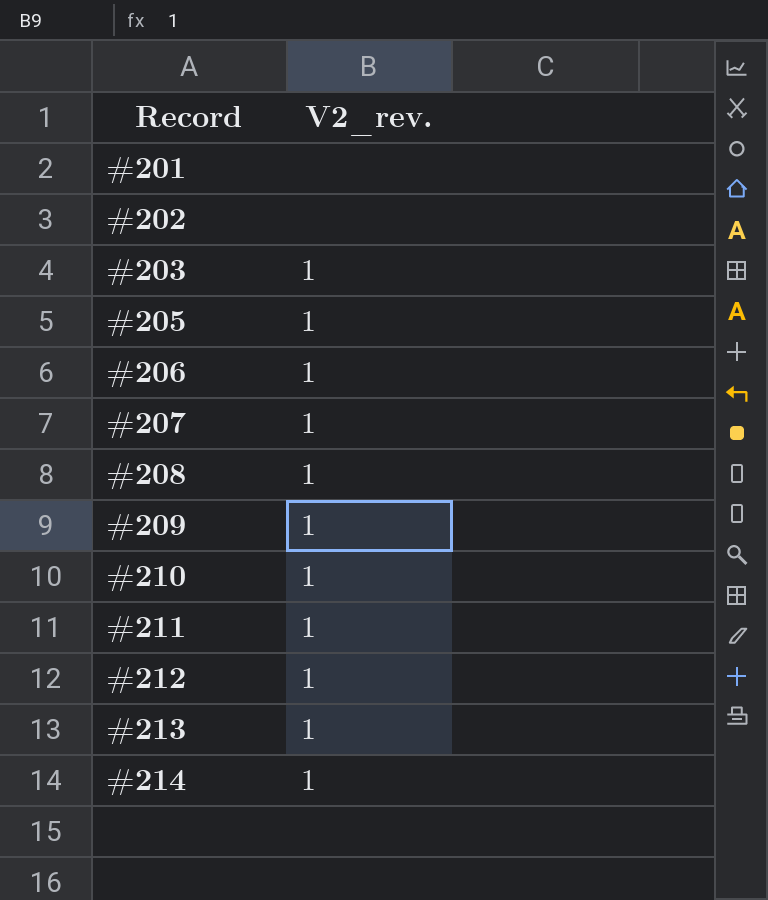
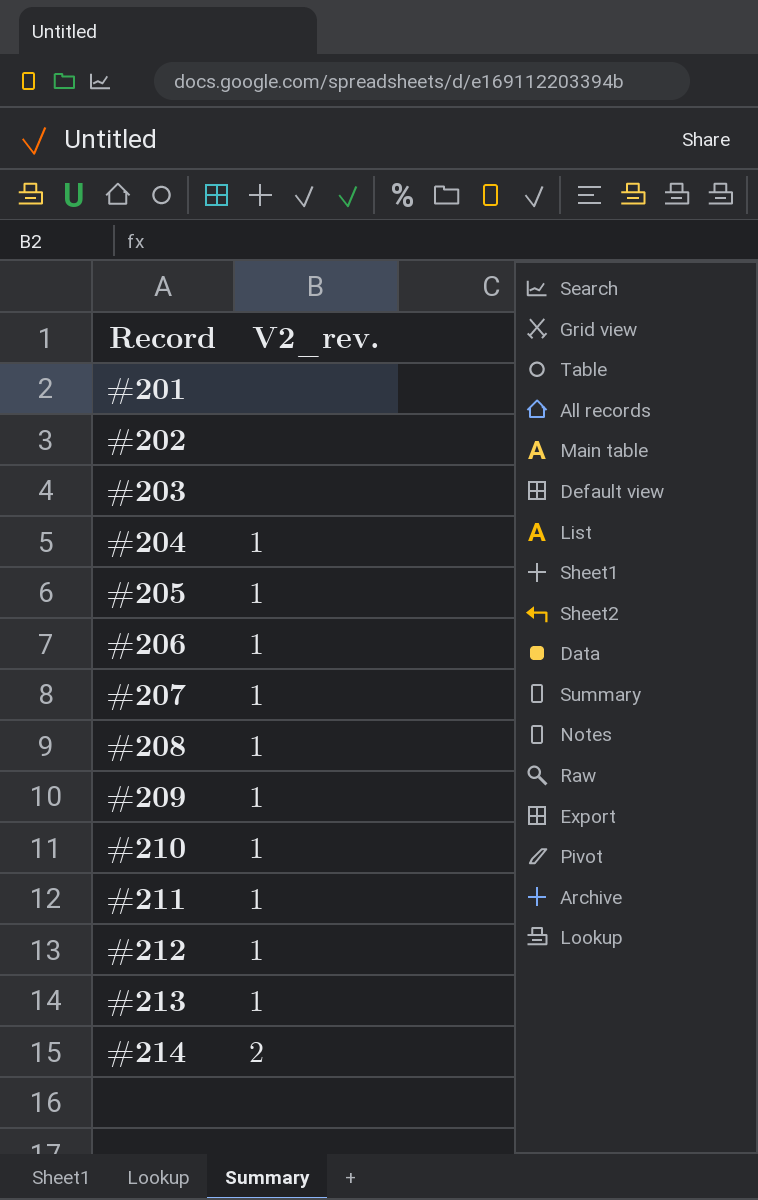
#203 | V2_rev.: 1 -> none
row #204: none -> 1
#214 | V2_rev.: 1 -> 2

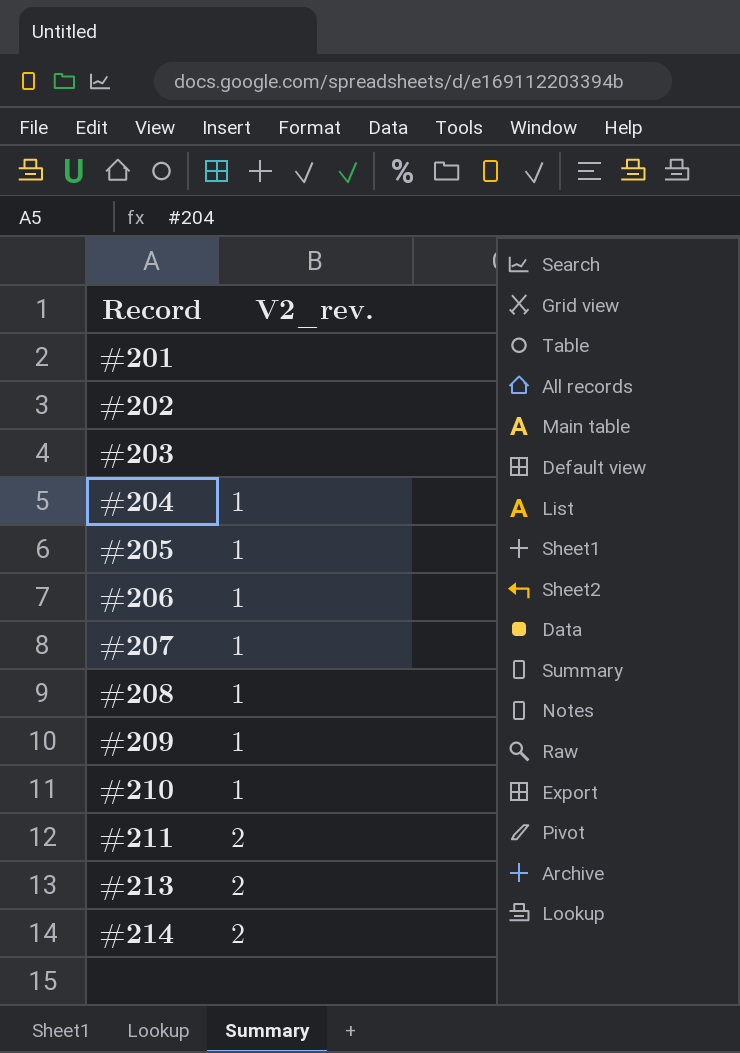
row #212: 1 -> none
#211 | V2_rev.: 1 -> 2
#213 | V2_rev.: 1 -> 2

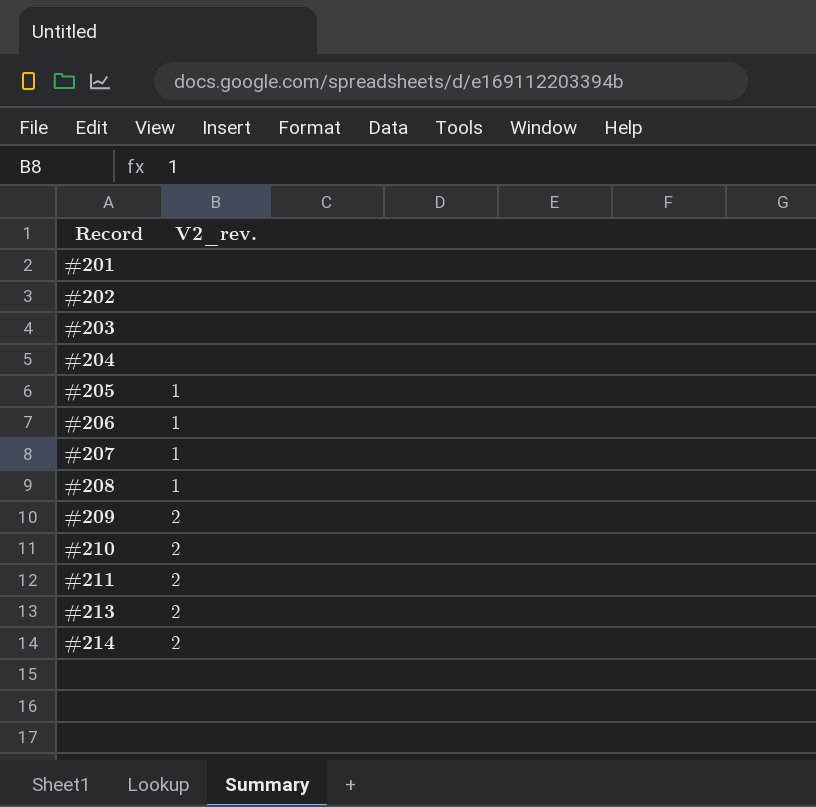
#204 | V2_rev.: 1 -> none
#209 | V2_rev.: 1 -> 2
#210 | V2_rev.: 1 -> 2

